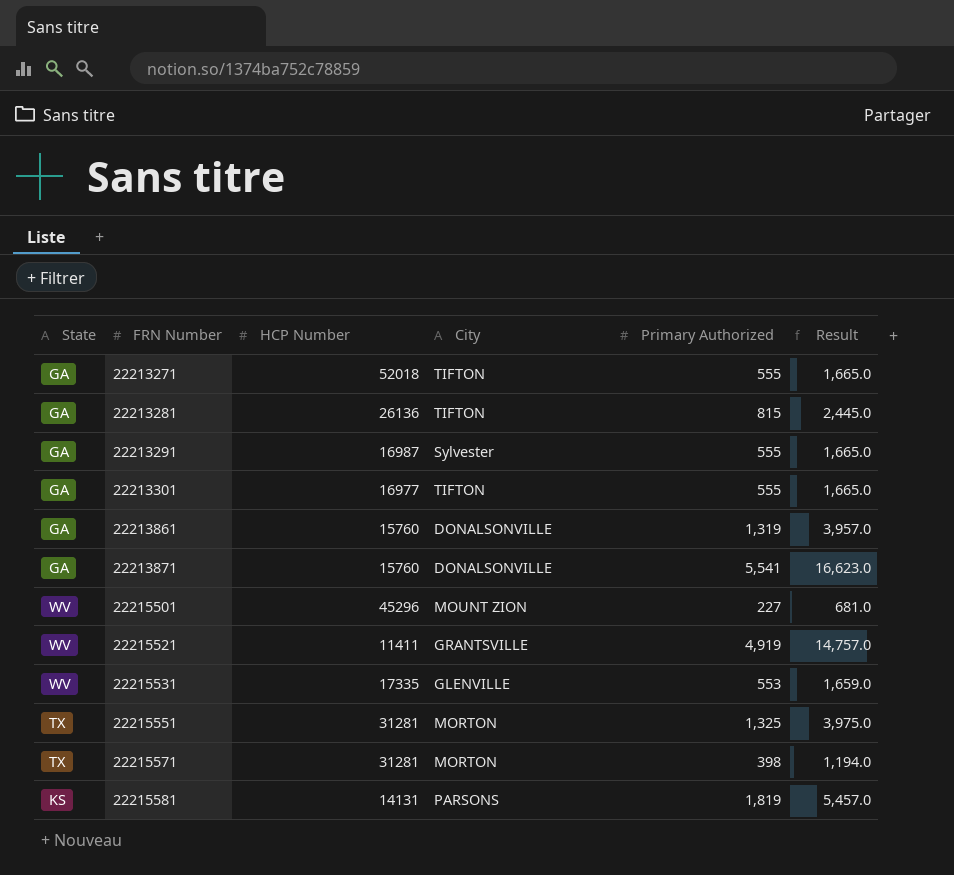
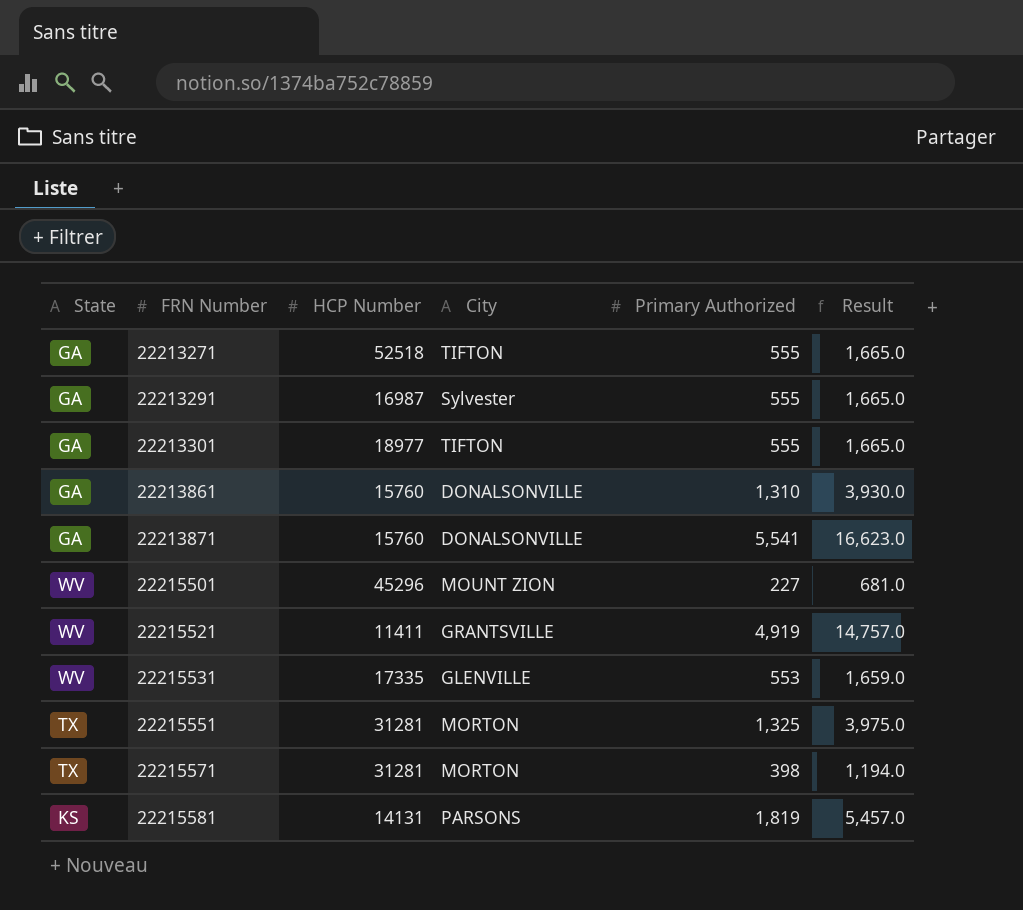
row 22213281: GA | 26136 | TIFTON | 815 | 2,445.0 -> none
22213271 | HCP Number: 52018 -> 52518
22213301 | HCP Number: 16977 -> 18977
22213861 | Primary Authorized: 1,319 -> 1,310
22213861 | Result: 3,957.0 -> 3,930.0

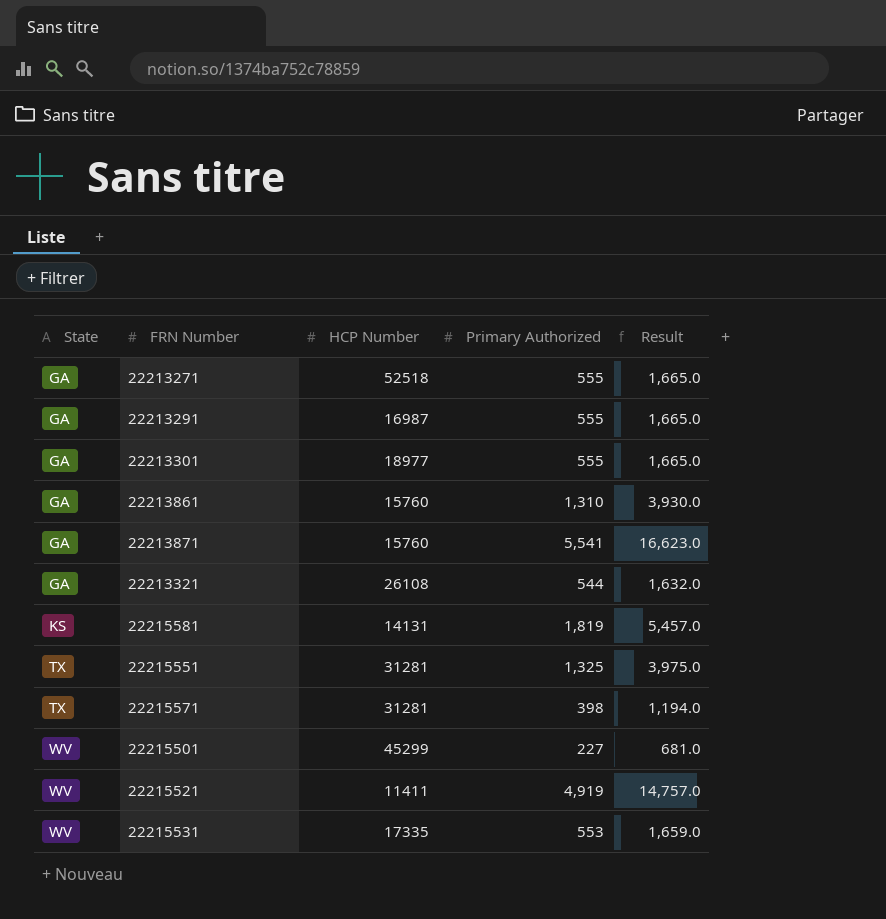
row order: FRN Number ascending -> State ascending
column City | position: 4 -> none
row 22213321: none -> GA | 26108 | 544 | 1,632.0
22215501 | HCP Number: 45296 -> 45299

